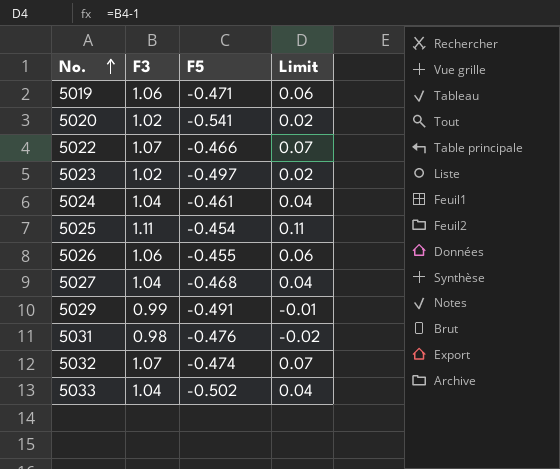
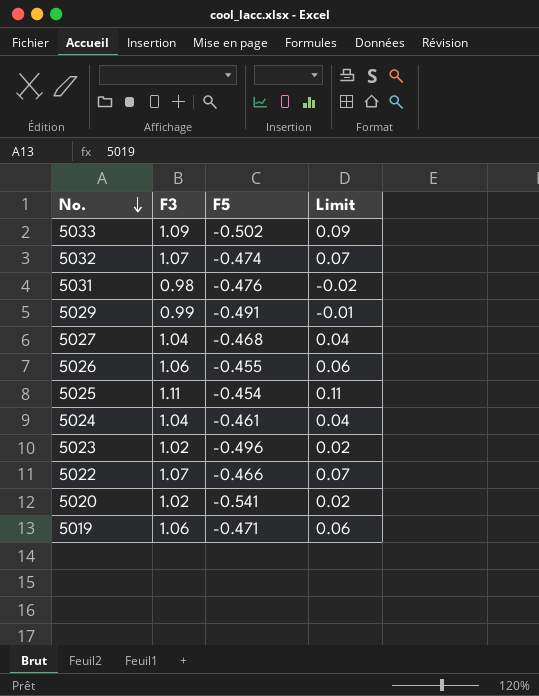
row order: No. ascending -> No. descending
5033 | F3: 1.04 -> 1.09
5033 | Limit: 0.04 -> 0.09
5023 | F5: -0.497 -> -0.496

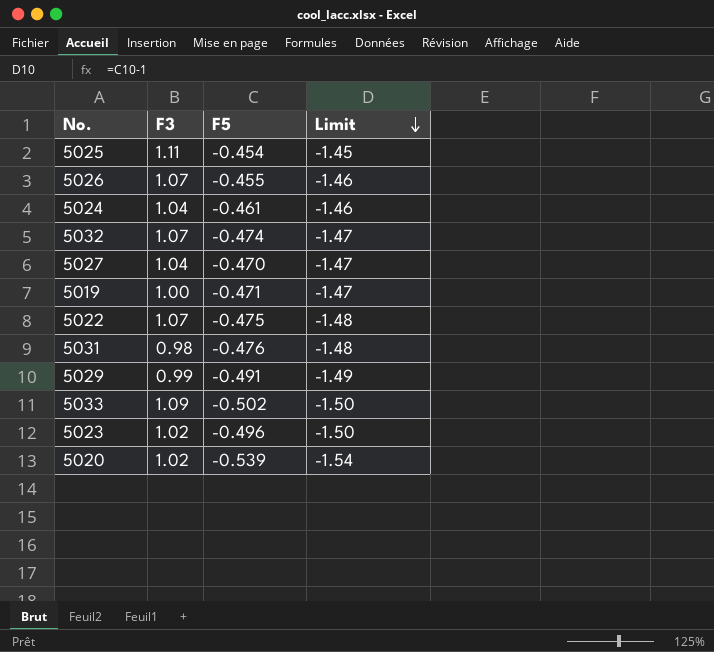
row order: No. descending -> Limit descending
column Limit | formula: [F3] - 1 -> [F5] - 1
5026 | F3: 1.06 -> 1.07
5027 | F5: -0.468 -> -0.470
5019 | F3: 1.06 -> 1.00
5022 | F5: -0.466 -> -0.475
5020 | F5: -0.541 -> -0.539

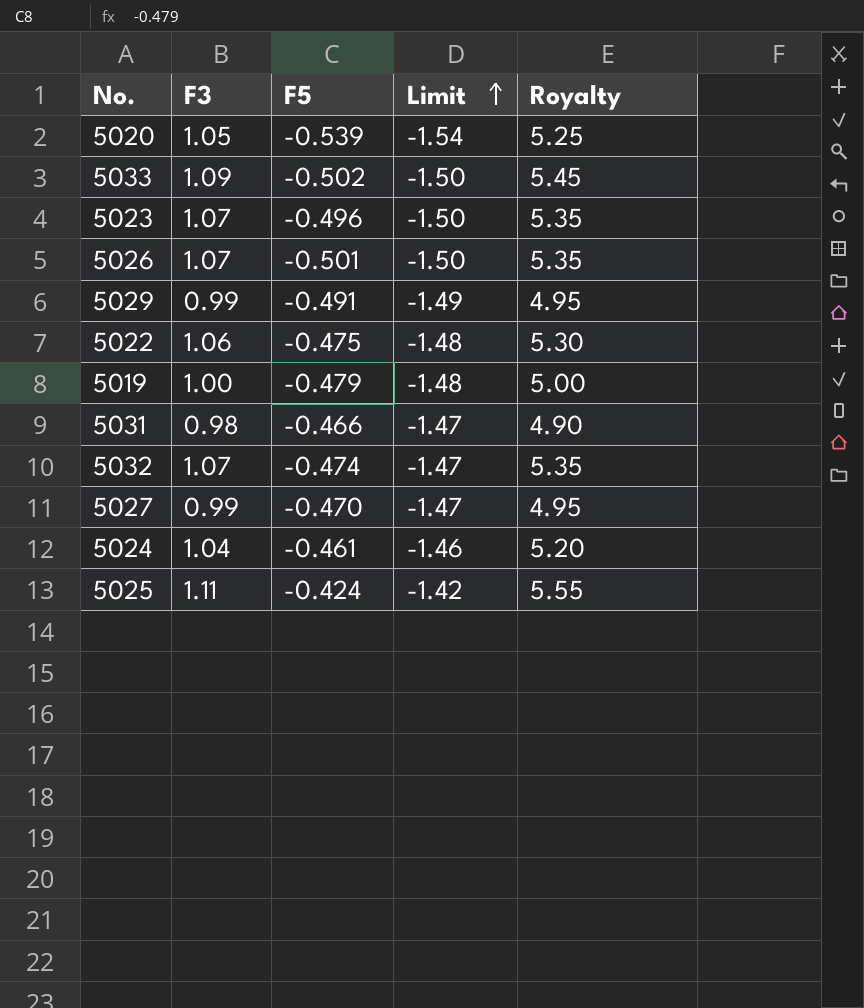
row order: Limit descending -> Limit ascending
column Royalty | formula: none -> [F3] * 5
5020 | F3: 1.02 -> 1.05
5023 | F3: 1.02 -> 1.07
5026 | F5: -0.455 -> -0.501
5026 | Limit: -1.46 -> -1.50
5022 | F3: 1.07 -> 1.06
5019 | F5: -0.471 -> -0.479
5019 | Limit: -1.47 -> -1.48
5031 | F5: -0.476 -> -0.466
5031 | Limit: -1.48 -> -1.47
5027 | F3: 1.04 -> 0.99
5025 | F5: -0.454 -> -0.424
5025 | Limit: -1.45 -> -1.42

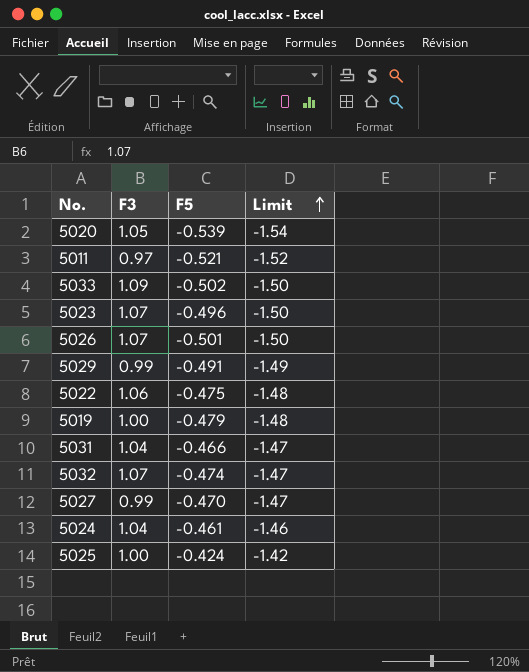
column Royalty | formula: [F3] * 5 -> none
row 5011: none -> 0.97 | -0.521 | -1.52
5031 | F3: 0.98 -> 1.04
5025 | F3: 1.11 -> 1.00

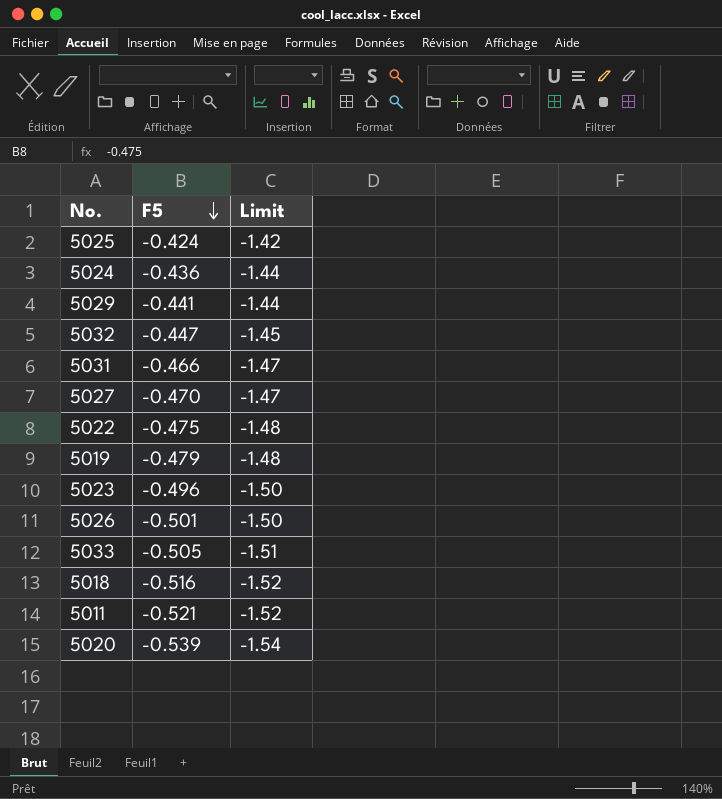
row order: Limit ascending -> F5 descending
column F3 | position: 2 -> none
5024 | F5: -0.461 -> -0.436
5024 | Limit: -1.46 -> -1.44
5029 | F5: -0.491 -> -0.441
5029 | Limit: -1.49 -> -1.44
5032 | F5: -0.474 -> -0.447
5032 | Limit: -1.47 -> -1.45
5033 | F5: -0.502 -> -0.505
5033 | Limit: -1.50 -> -1.51
row 5018: none -> -0.516 | -1.52

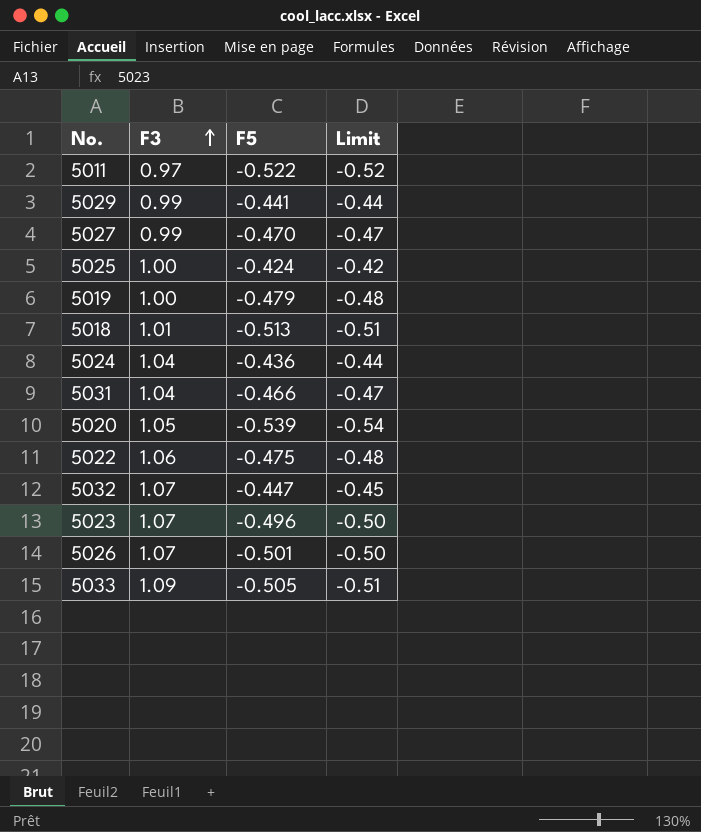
row order: F5 descending -> F3 ascending
column F3 | position: none -> 2
column Limit | formula: [F5] - 1 -> [F5] + 0
5011 | F5: -0.521 -> -0.522
5018 | F5: -0.516 -> -0.513

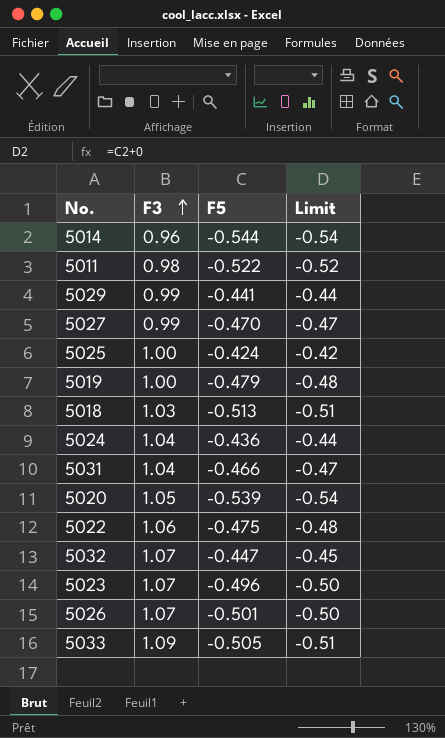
row 5014: none -> 0.96 | -0.544 | -0.54
5011 | F3: 0.97 -> 0.98
5018 | F3: 1.01 -> 1.03

